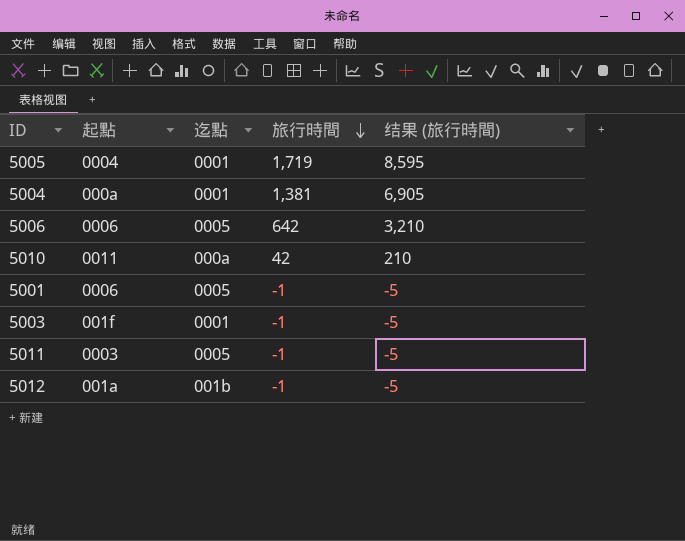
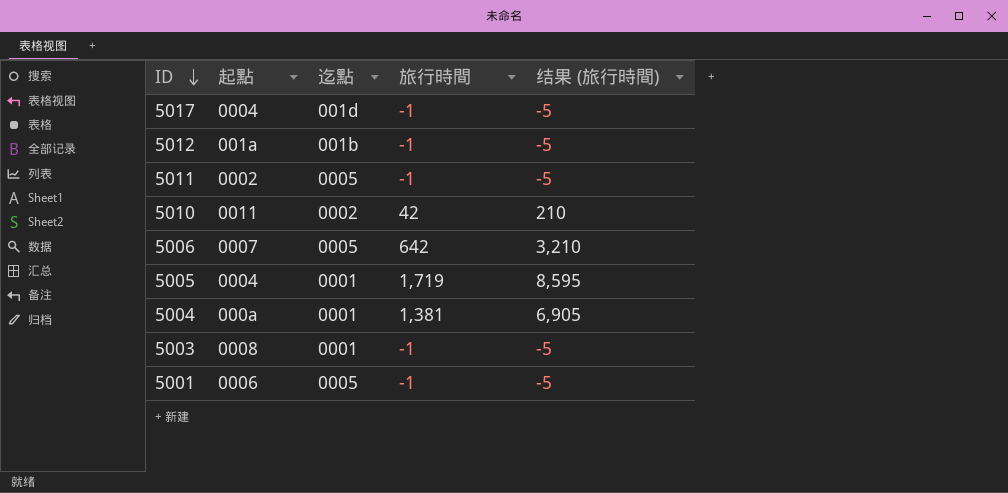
row order: 旅行時間 descending -> ID descending
row 5017: none -> 0004 | 001d | -1 | -5
5011 | 起點: 0003 -> 0002
5010 | 迄點: 000a -> 0002
5006 | 起點: 0006 -> 0007
5003 | 起點: 001f -> 0008

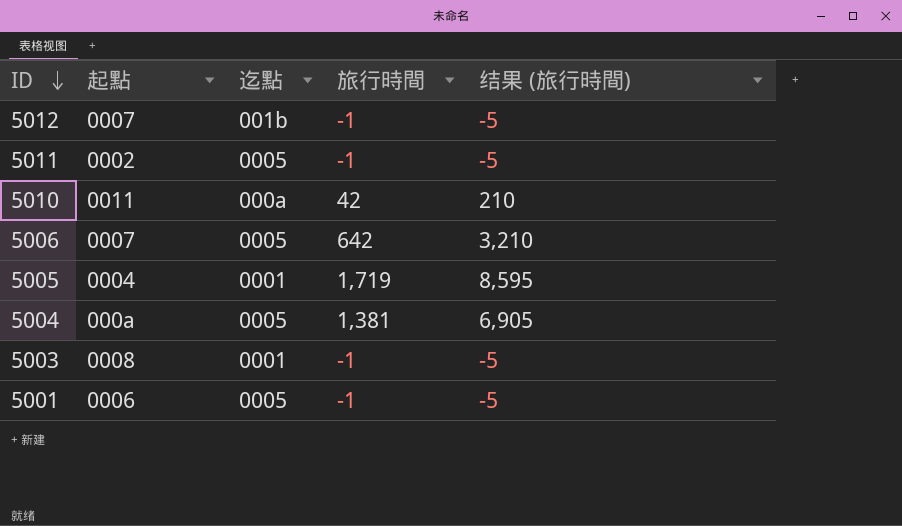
row 5017: 0004 | 001d | -1 | -5 -> none
5012 | 起點: 001a -> 0007
5010 | 迄點: 0002 -> 000a
5004 | 迄點: 0001 -> 0005

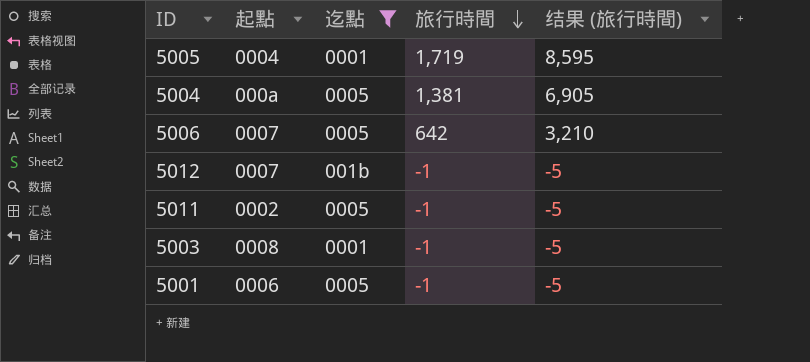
filter: none -> 迄點 != 000a
row order: ID descending -> 旅行時間 descending

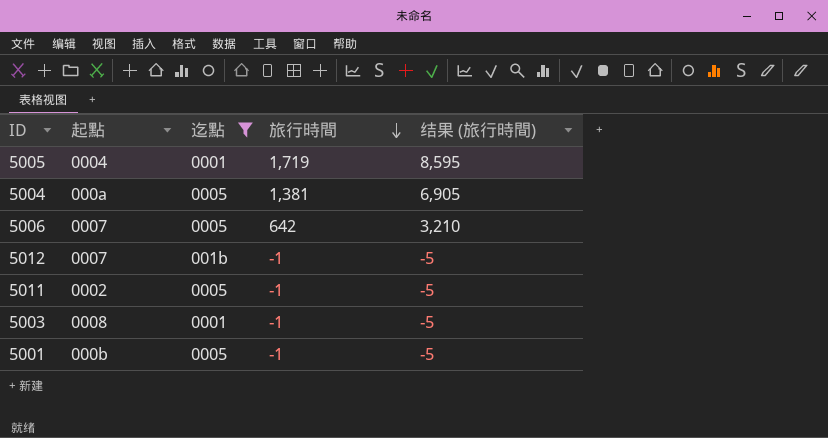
5001 | 起點: 0006 -> 000b

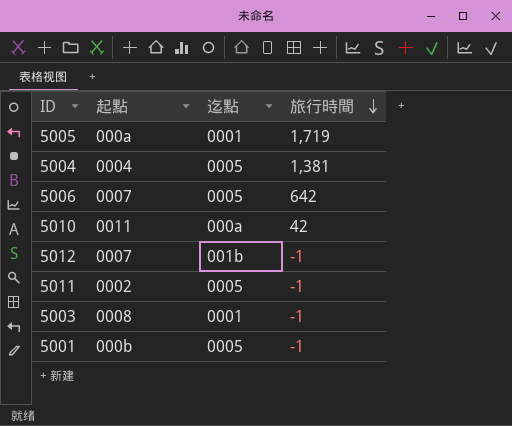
filter: 迄點 != 000a -> none
column 结果 (旅行時間) | formula: [旅行時間] * 5 -> none
5005 | 起點: 0004 -> 000a
5004 | 起點: 000a -> 0004

